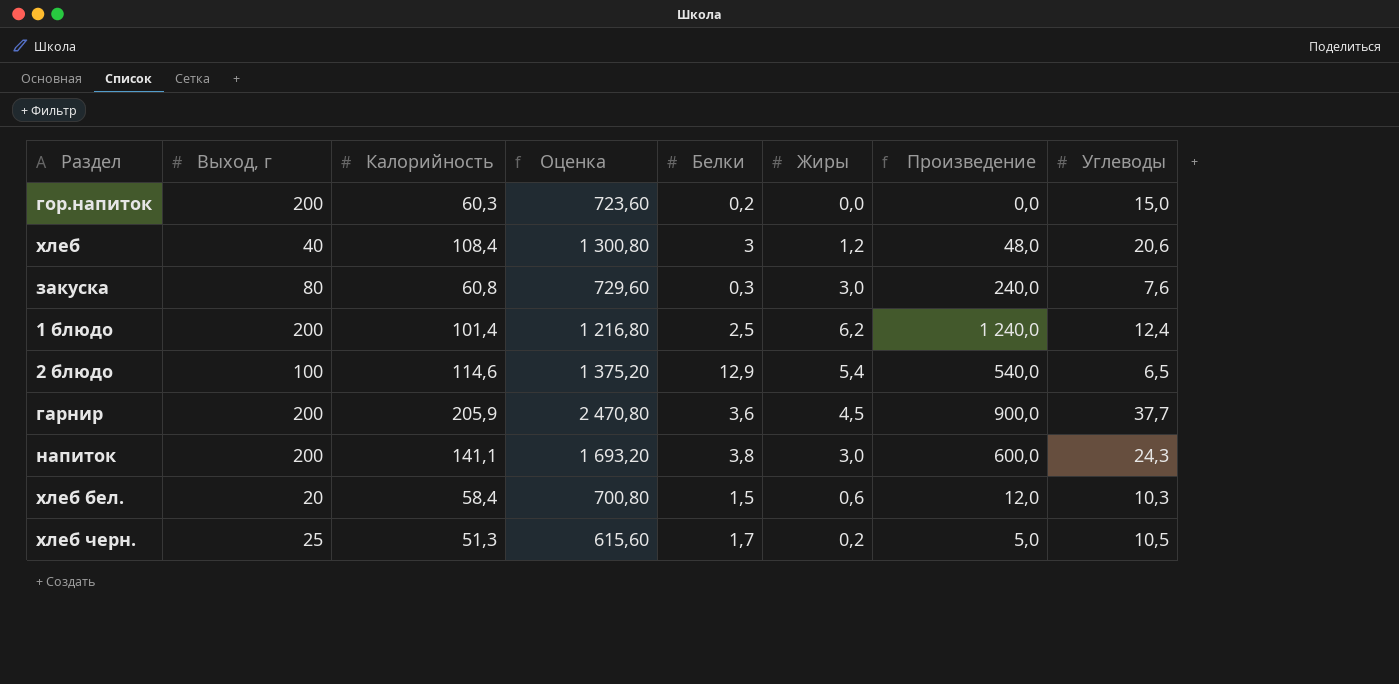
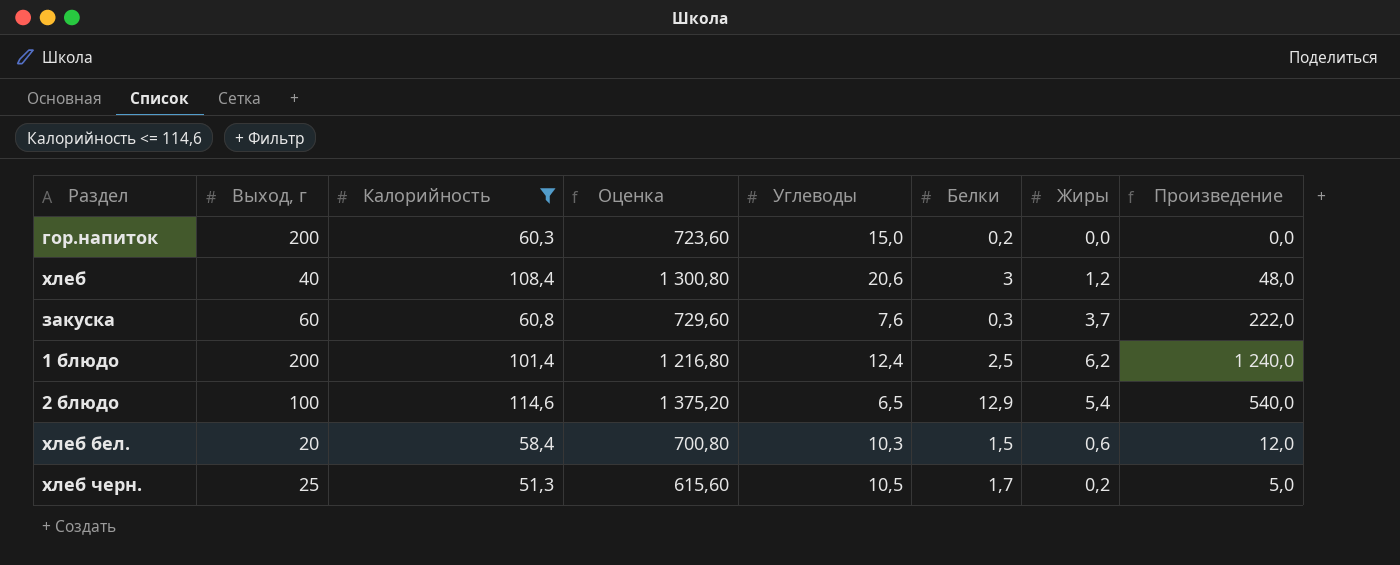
filter: none -> Калорийность <= 114,6
column Углеводы | position: 8 -> 5
закуска | Выход, г: 80 -> 60
закуска | Жиры: 3,0 -> 3,7
закуска | Произведение: 240,0 -> 222,0

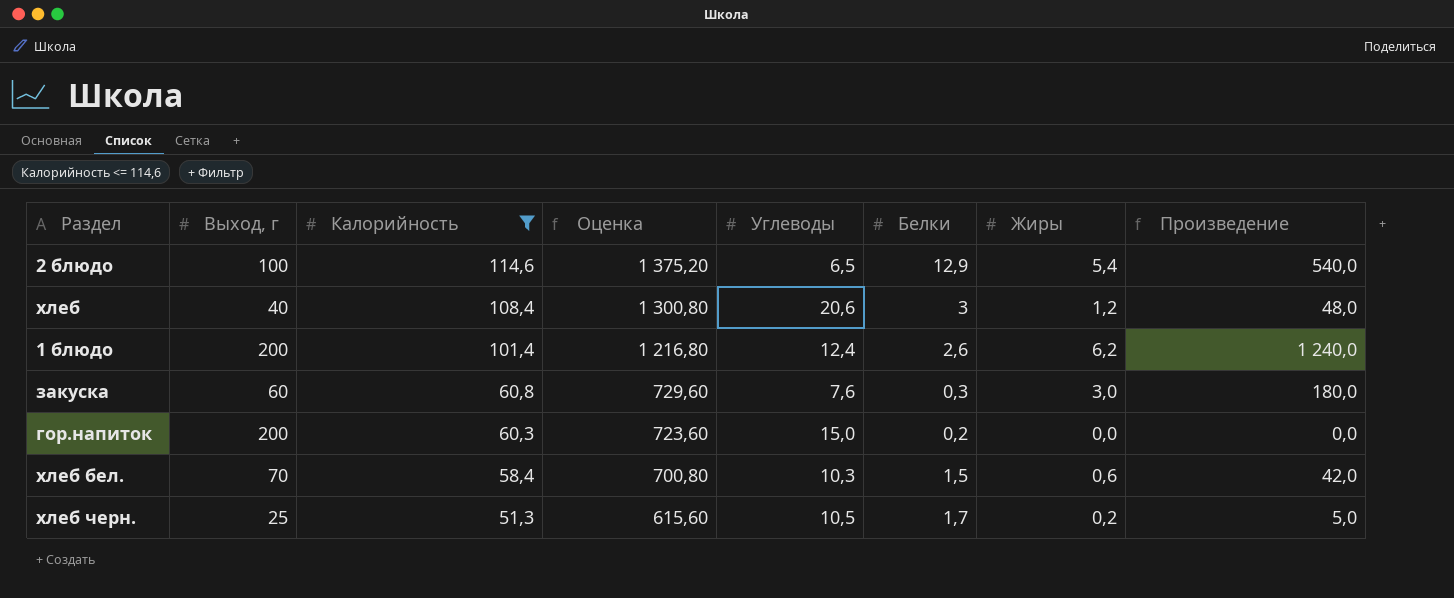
row order: none -> Калорийность descending
1 блюдо | Белки: 2,5 -> 2,6
закуска | Жиры: 3,7 -> 3,0
закуска | Произведение: 222,0 -> 180,0
хлеб бел. | Выход, г: 20 -> 70
хлеб бел. | Произведение: 12,0 -> 42,0

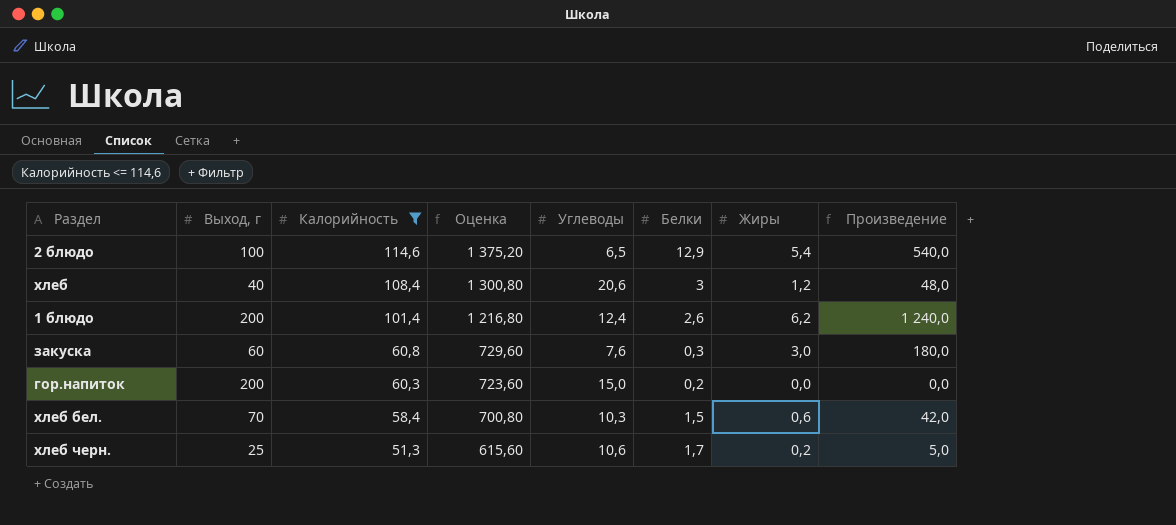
хлеб черн. | Углеводы: 10,5 -> 10,6

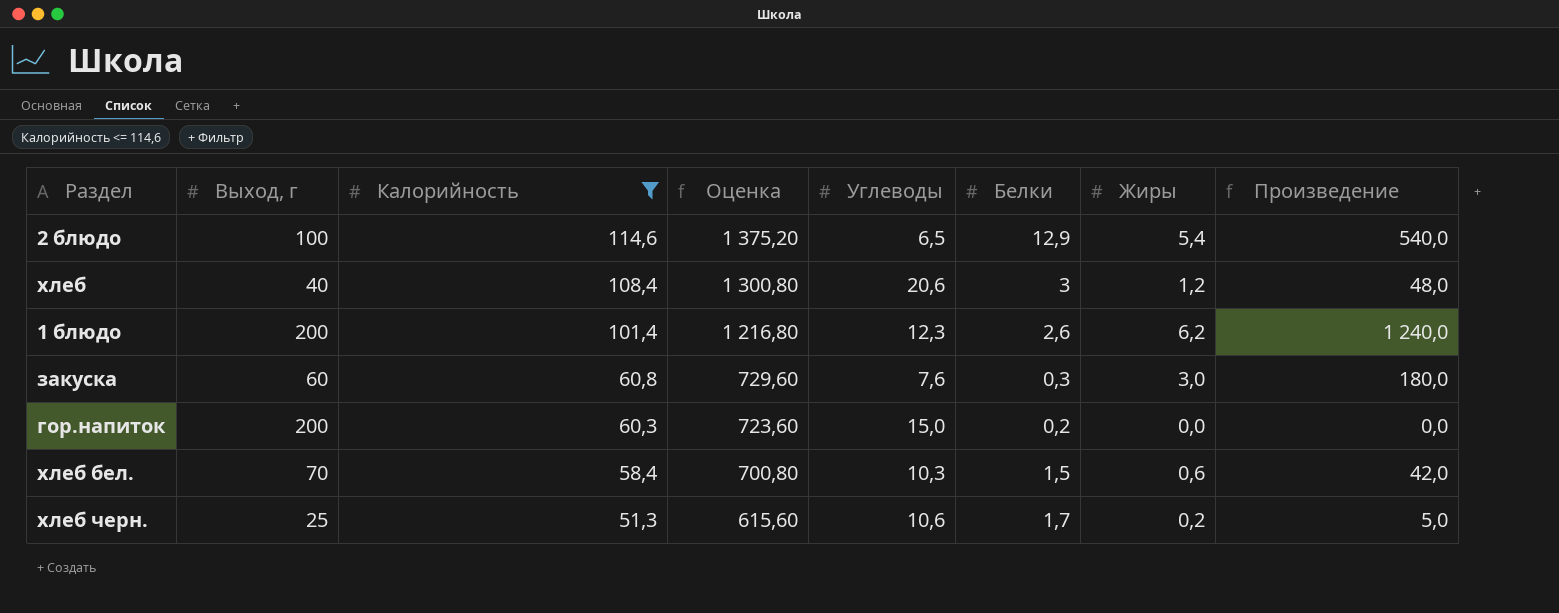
1 блюдо | Углеводы: 12,4 -> 12,3

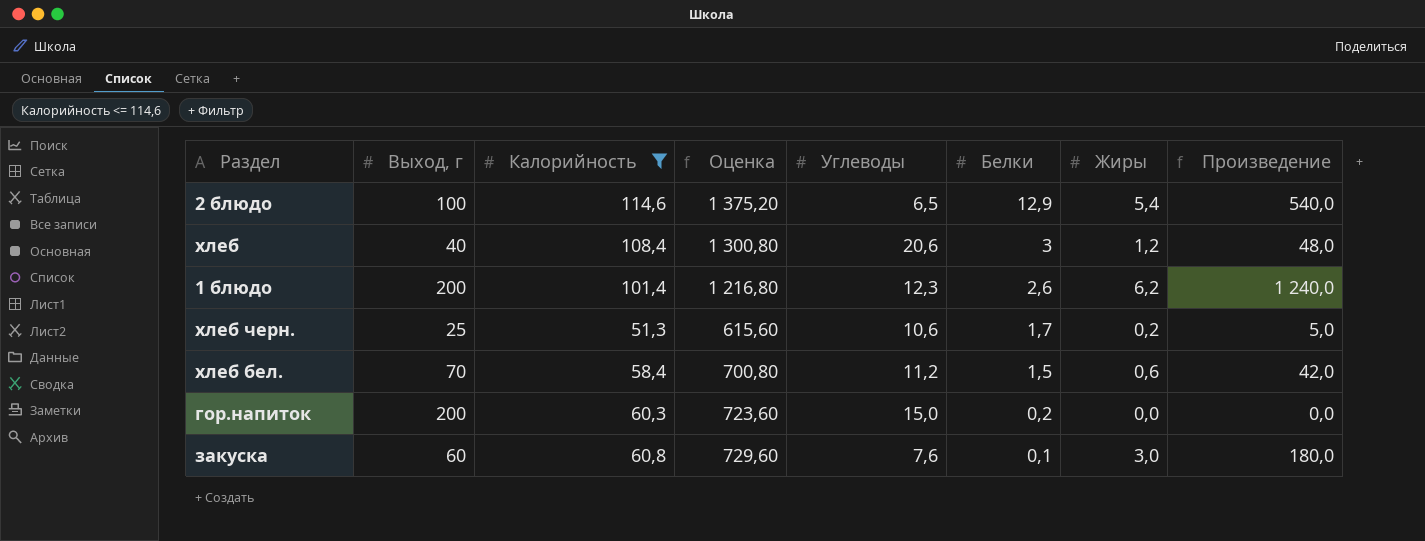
row order: Калорийность descending -> Белки descending
хлеб бел. | Углеводы: 10,3 -> 11,2
закуска | Белки: 0,3 -> 0,1

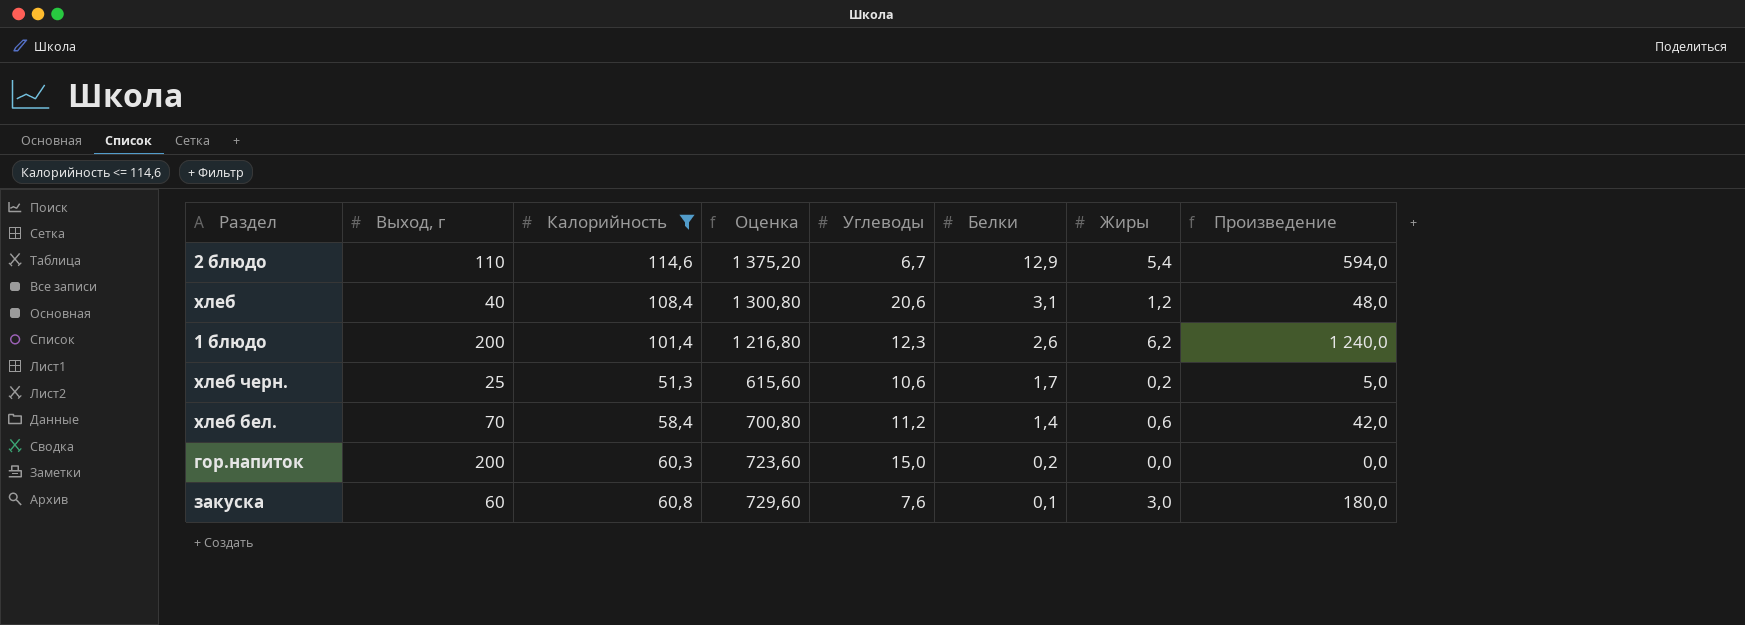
2 блюдо | Выход, г: 100 -> 110
2 блюдо | Углеводы: 6,5 -> 6,7
2 блюдо | Произведение: 540,0 -> 594,0
хлеб | Белки: 3 -> 3,1
хлеб бел. | Белки: 1,5 -> 1,4

